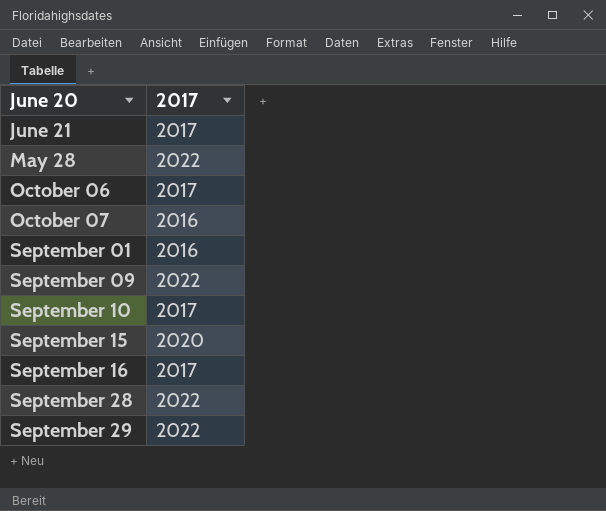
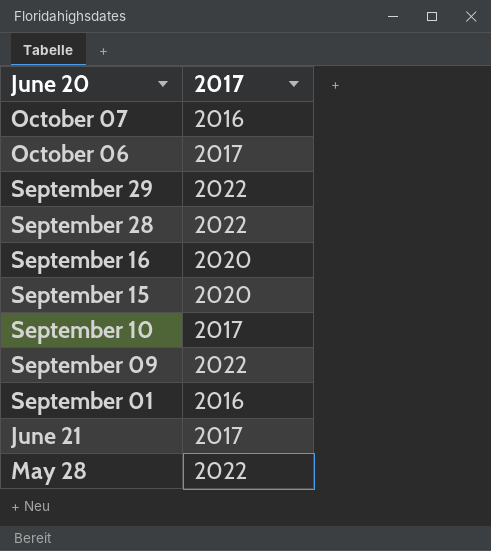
row order: none -> June 20 descending
September 16 | 2017: 2017 -> 2020

